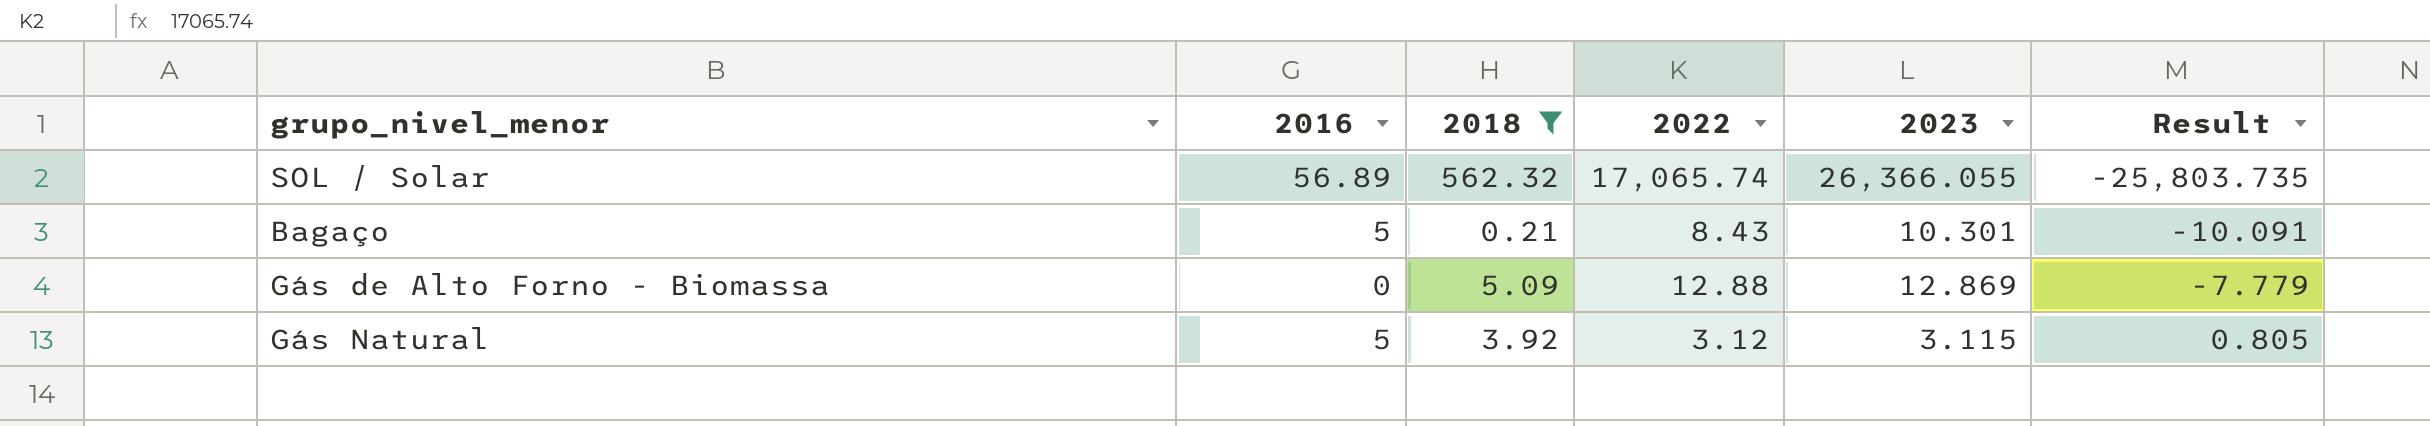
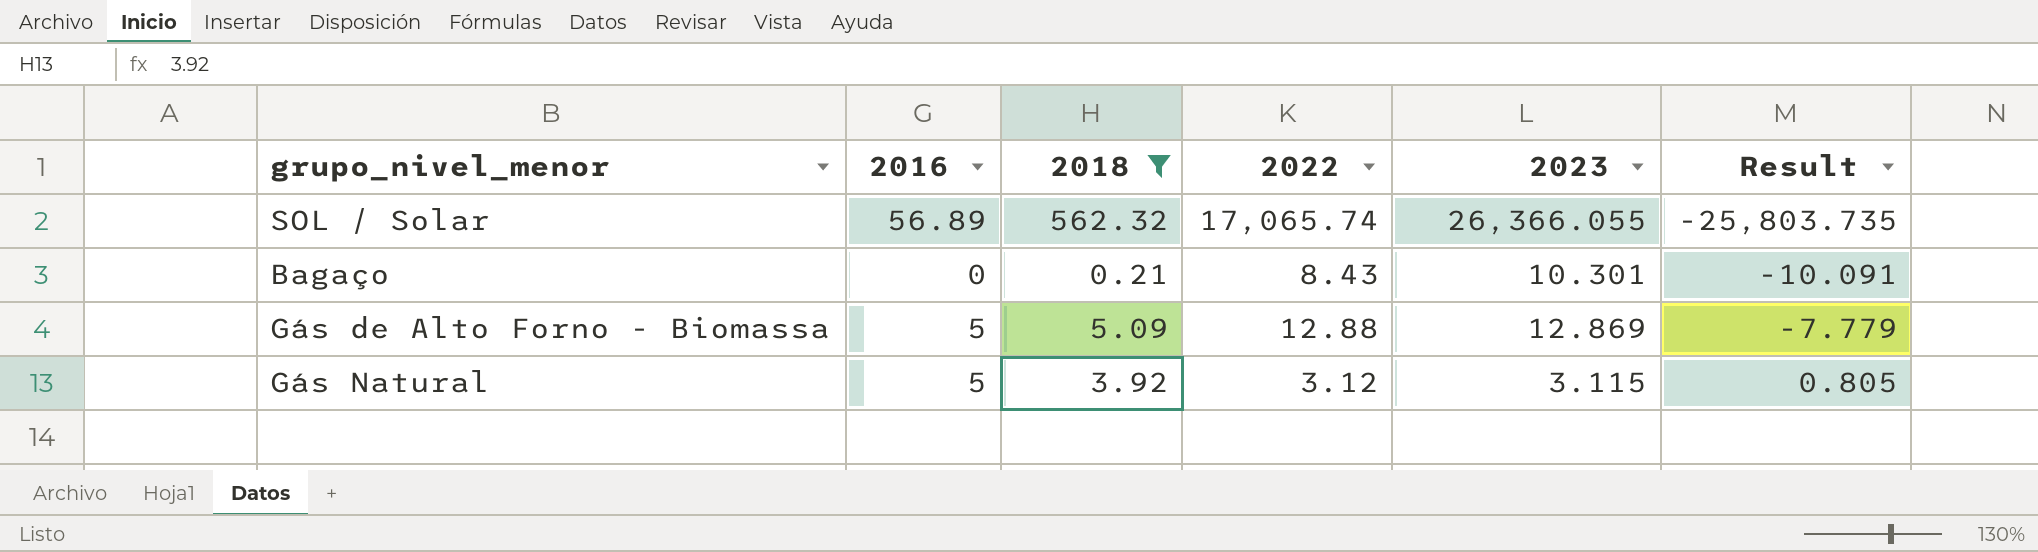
Bagaço | 2016: 5 -> 0
Gás de Alto Forno - Biomassa | 2016: 0 -> 5

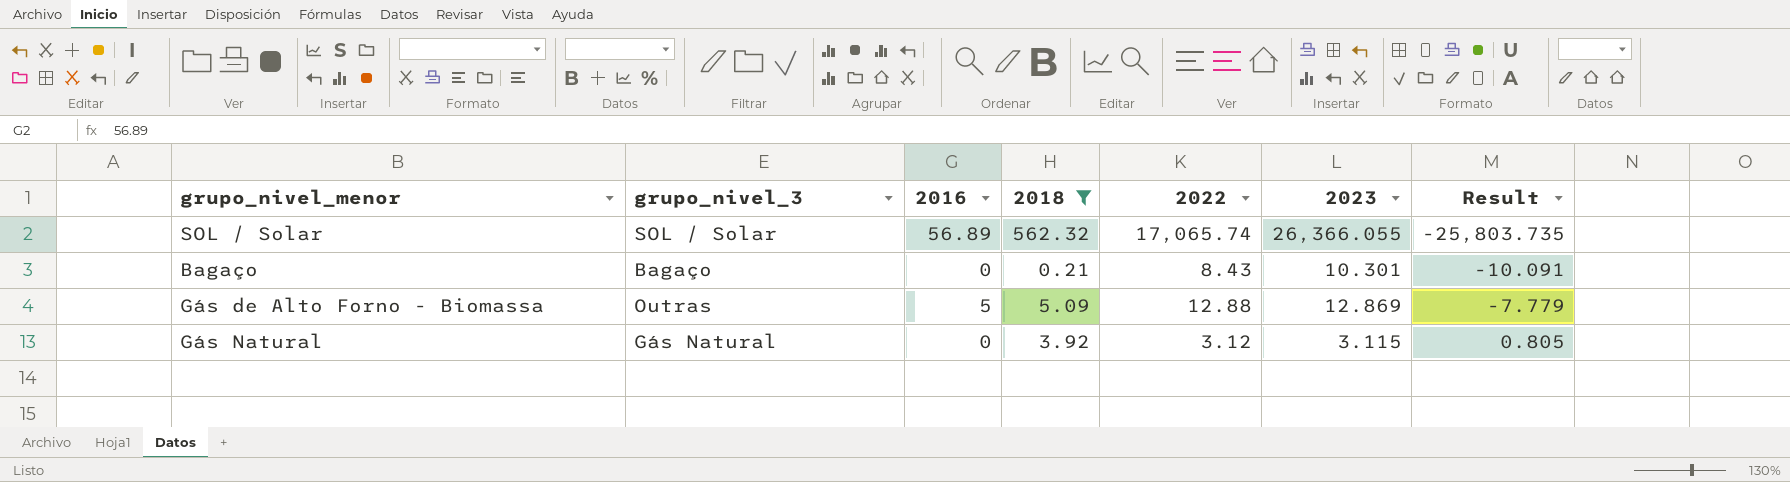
column grupo_nivel_3 | position: none -> 2
Gás Natural | 2016: 5 -> 0

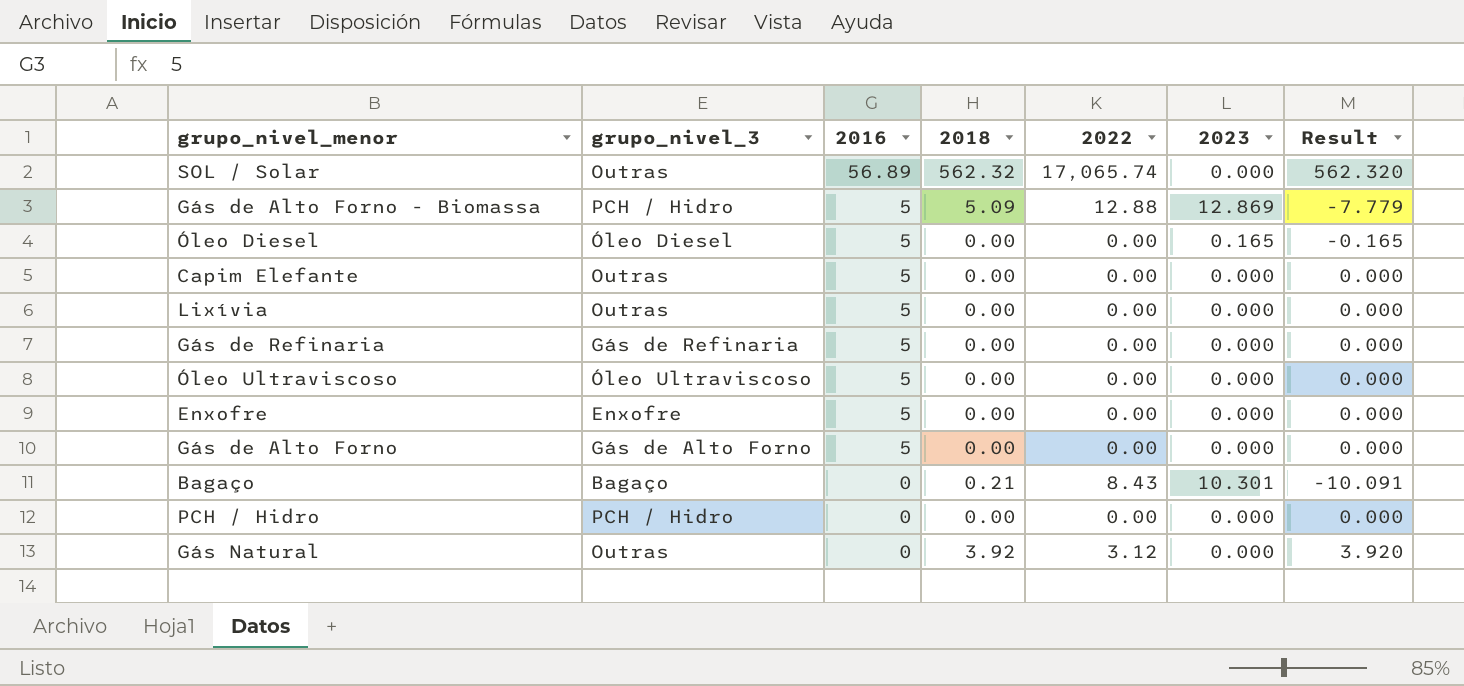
filter: 2018 != 0.00 -> none
row order: Result ascending -> 2016 descending
SOL / Solar | grupo_nivel_3: SOL / Solar -> Outras
SOL / Solar | 2023: 26,366.055 -> 0.000
SOL / Solar | Result: -25,803.735 -> 562.320
Gás de Alto Forno - Biomassa | grupo_nivel_3: Outras -> PCH / Hidro
Gás Natural | grupo_nivel_3: Gás Natural -> Outras
Gás Natural | 2023: 3.115 -> 0.000
Gás Natural | Result: 0.805 -> 3.920

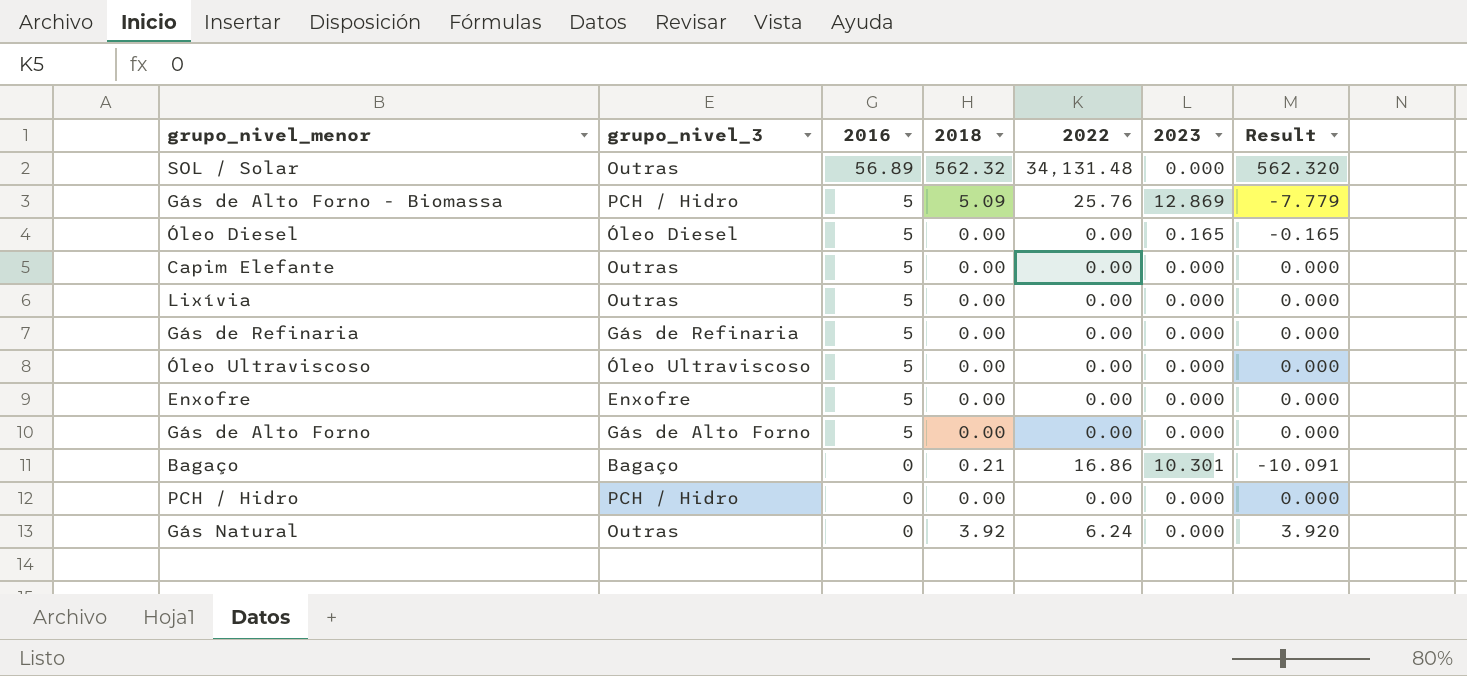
SOL / Solar | 2022: 17,065.74 -> 34,131.48
Gás de Alto Forno - Biomassa | 2022: 12.88 -> 25.76
Bagaço | 2022: 8.43 -> 16.86
Gás Natural | 2022: 3.12 -> 6.24

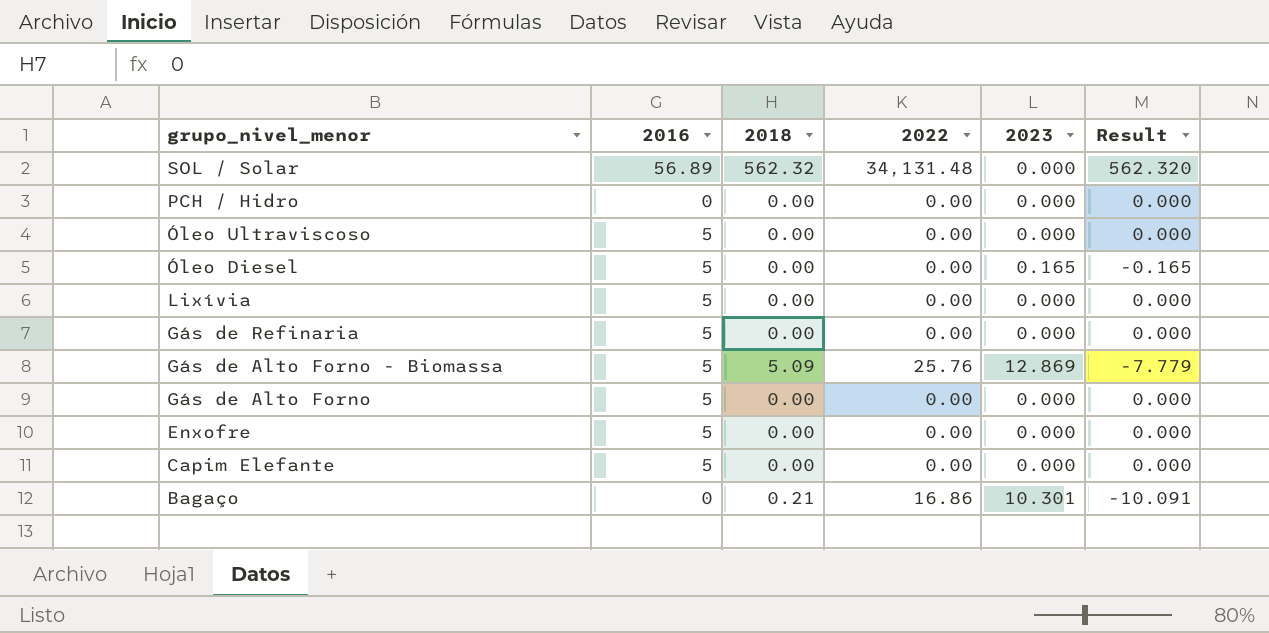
row order: 2016 descending -> grupo_nivel_menor descending
column grupo_nivel_3 | position: 2 -> none
row Gás Natural: Outras | 0 | 3.92 | 6.24 | 0.000 | 3.920 -> none

